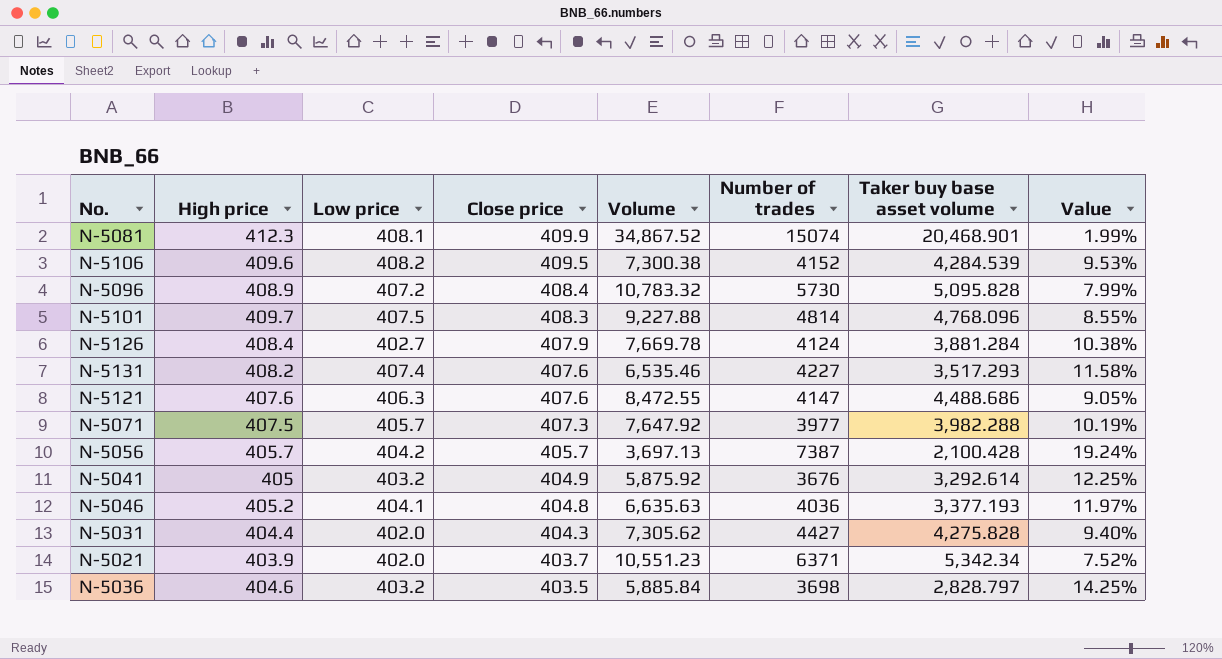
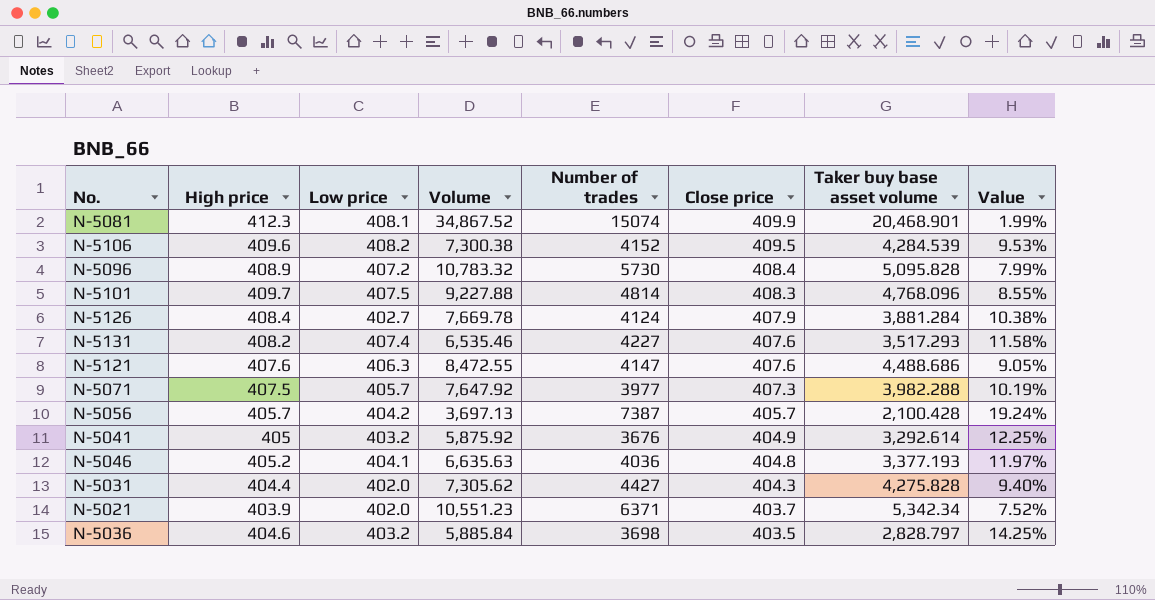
column Close price | position: 4 -> 6

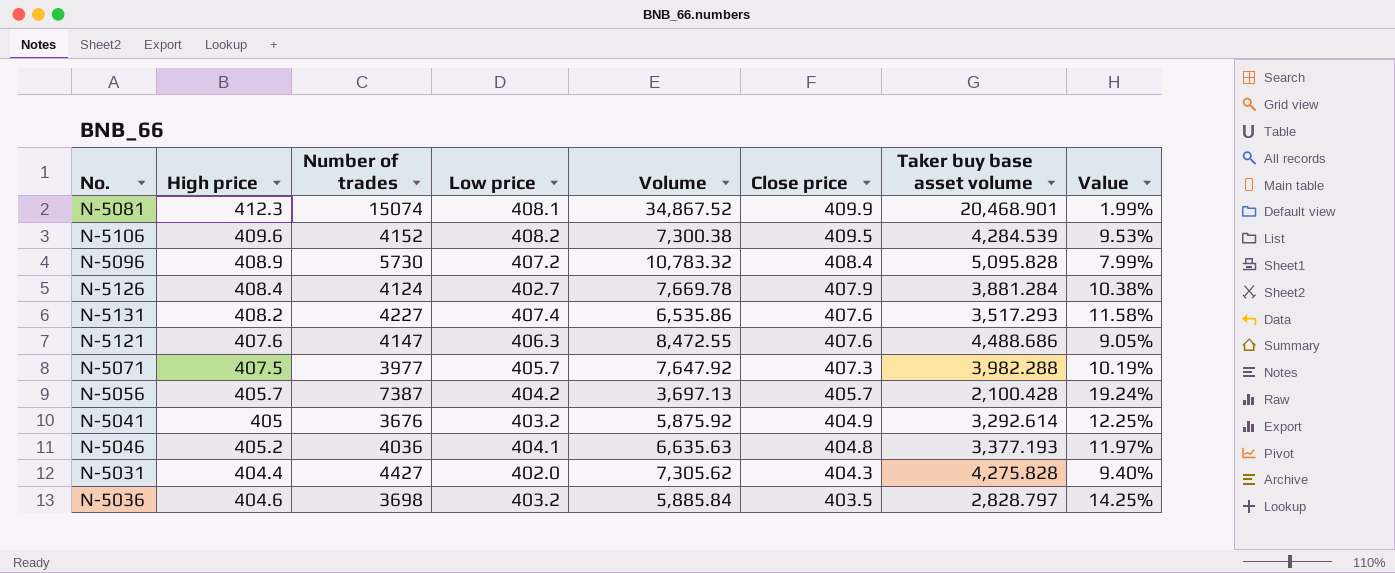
column Number of trades | position: 5 -> 3
row N-5101: 409.7 | 407.5 | 9,227.88 | 4814 | 408.3 | 4,768.096 | 8.55% -> none
row N-5021: 403.9 | 402.0 | 10,551.23 | 6371 | 403.7 | 5,342.34 | 7.52% -> none
N-5131 | Volume: 6,535.46 -> 6,535.86

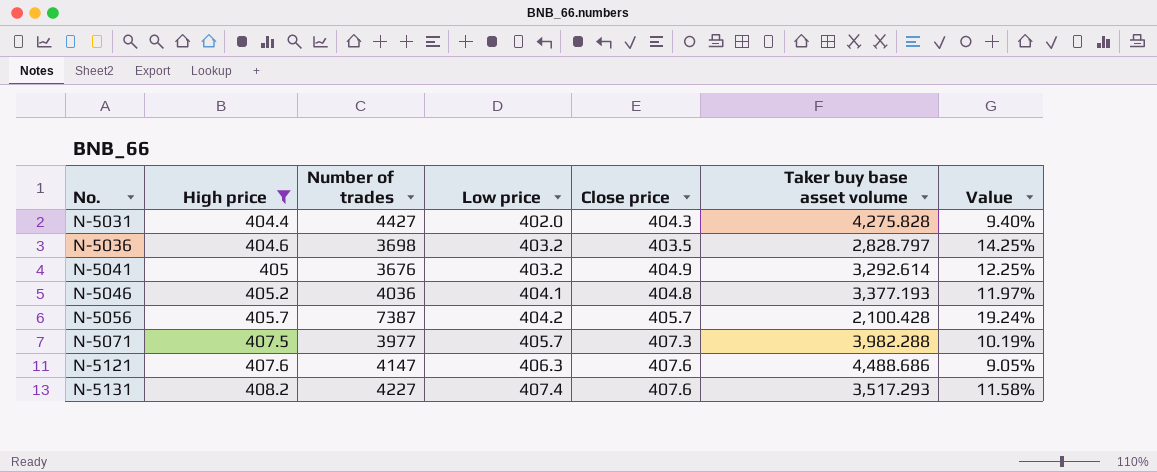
filter: none -> High price <= 408.2
row order: Close price descending -> No. ascending
column Volume | position: 5 -> none

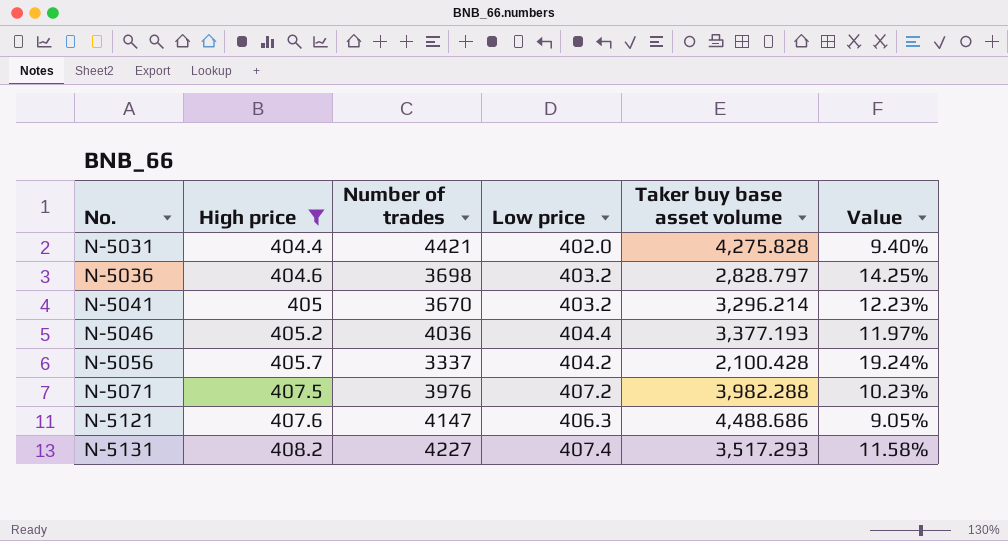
column Close price | position: 5 -> none
N-5031 | Number of trades: 4427 -> 4421
N-5041 | Number of trades: 3676 -> 3670
N-5041 | Taker buy base asset volume: 3,292.614 -> 3,296.214
N-5041 | Value: 12.25% -> 12.23%
N-5046 | Low price: 404.1 -> 404.4
N-5056 | Number of trades: 7387 -> 3337
N-5071 | Number of trades: 3977 -> 3976
N-5071 | Low price: 405.7 -> 407.2
N-5071 | Value: 10.19% -> 10.23%

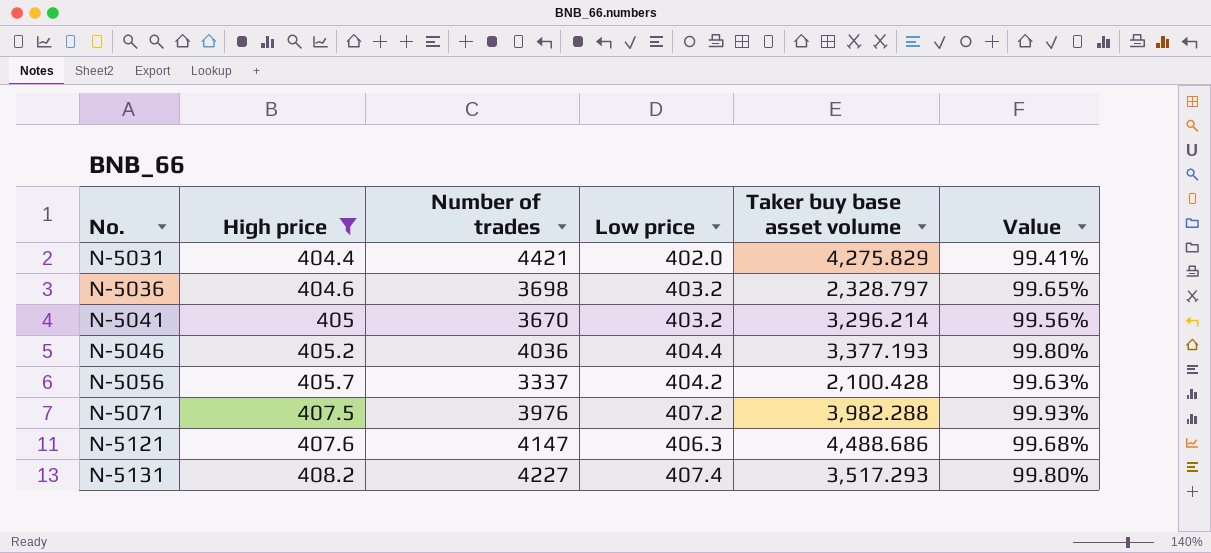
column Value | formula: [Low price] / [Taker buy base asset volume] -> [Low price] / [High price]
N-5031 | Taker buy base asset volume: 4,275.828 -> 4,275.829
N-5036 | Taker buy base asset volume: 2,828.797 -> 2,328.797

